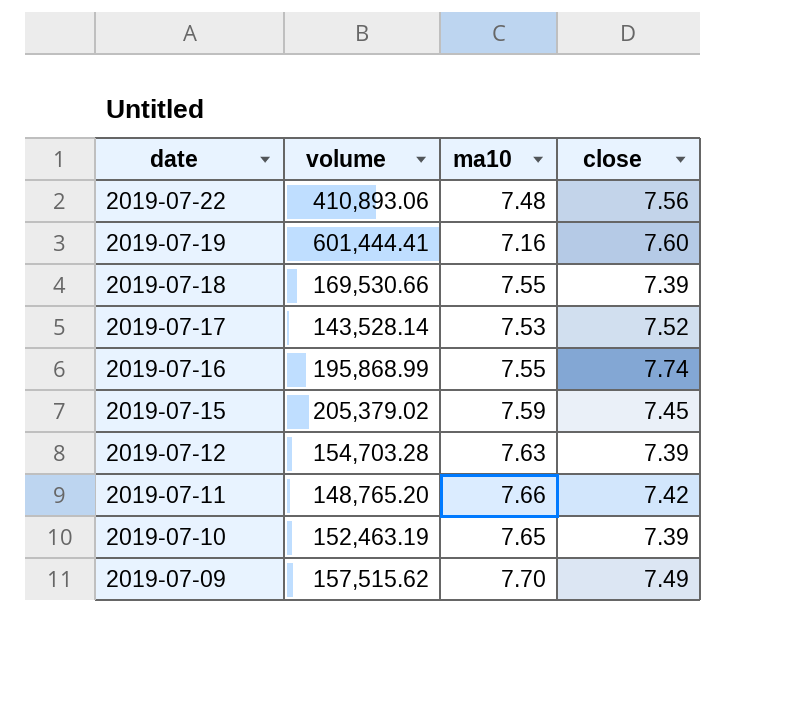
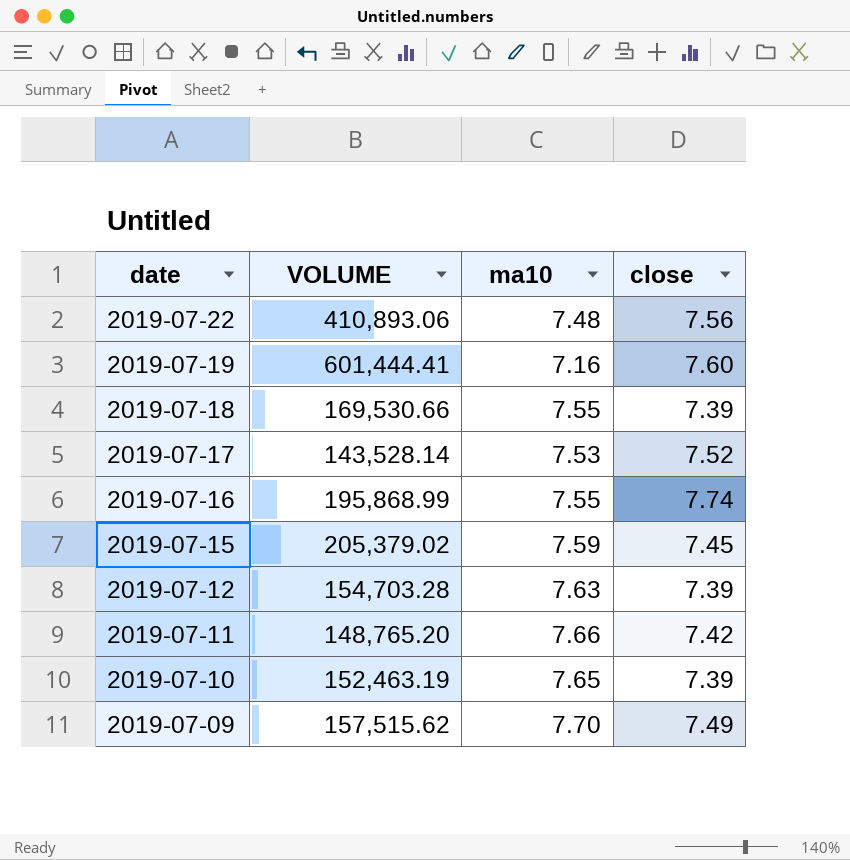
column name: volume -> VOLUME

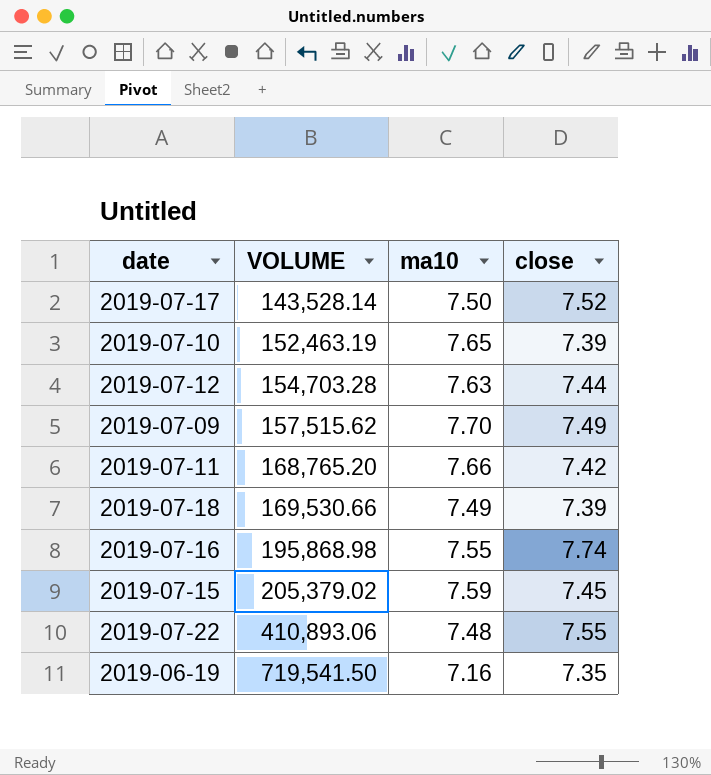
row order: date descending -> VOLUME ascending
row 2019-07-19: 601,444.41 | 7.16 | 7.60 -> none
2019-07-17 | ma10: 7.53 -> 7.50
2019-07-12 | close: 7.39 -> 7.44
2019-07-11 | VOLUME: 148,765.20 -> 168,765.20
2019-07-18 | ma10: 7.55 -> 7.49
2019-07-16 | VOLUME: 195,868.99 -> 195,868.98
2019-07-22 | close: 7.56 -> 7.55
row 2019-06-19: none -> 719,541.50 | 7.16 | 7.35

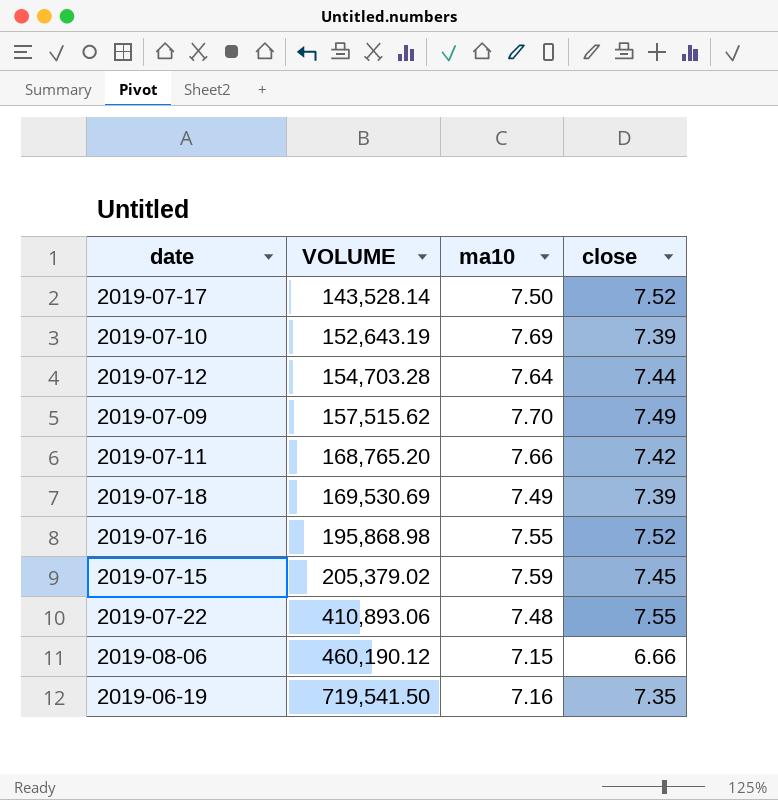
2019-07-10 | VOLUME: 152,463.19 -> 152,643.19
2019-07-10 | ma10: 7.65 -> 7.69
2019-07-12 | ma10: 7.63 -> 7.64
2019-07-18 | VOLUME: 169,530.66 -> 169,530.69
2019-07-16 | close: 7.74 -> 7.52
row 2019-08-06: none -> 460,190.12 | 7.15 | 6.66

